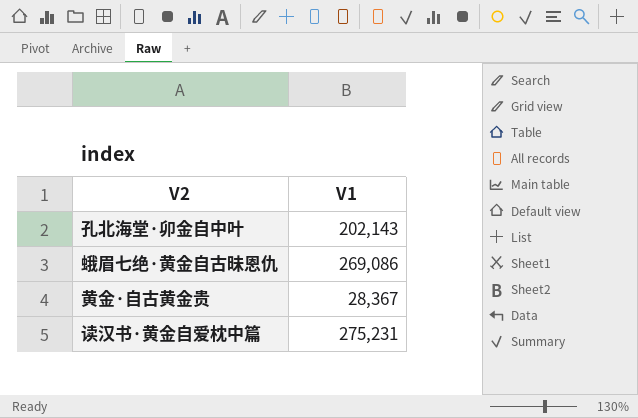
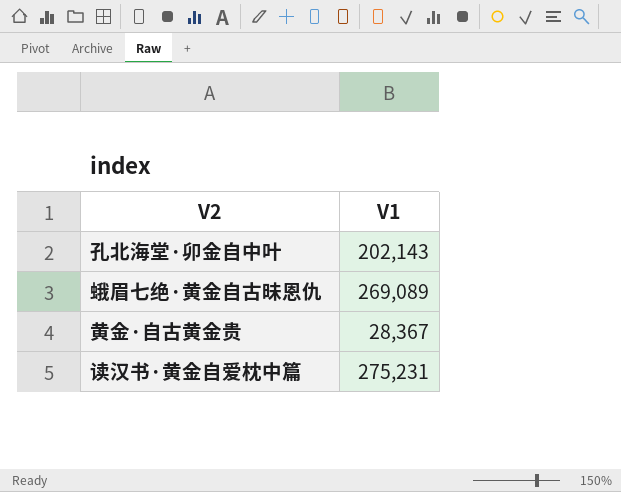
蛾眉七绝·黄金自古昧恩仇 | V1: 269,086 -> 269,089

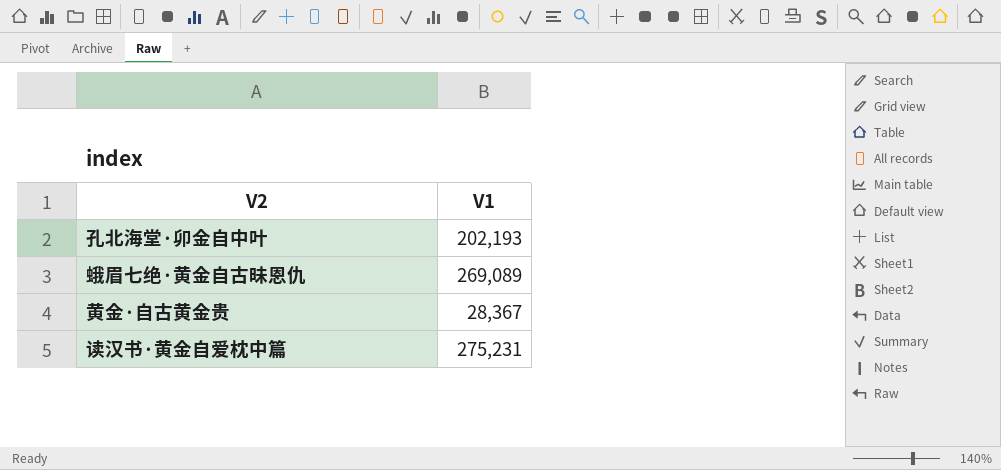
孔北海堂·卯金自中叶 | V1: 202,143 -> 202,193

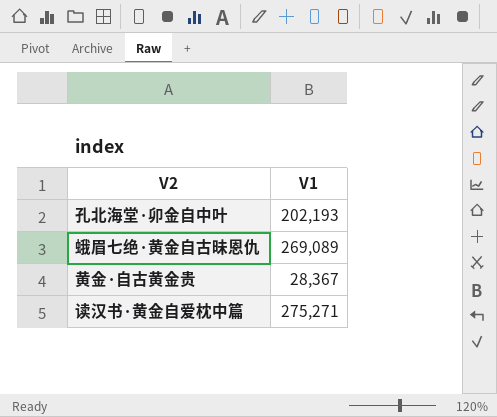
读汉书·黄金自爱枕中篇 | V1: 275,231 -> 275,271

